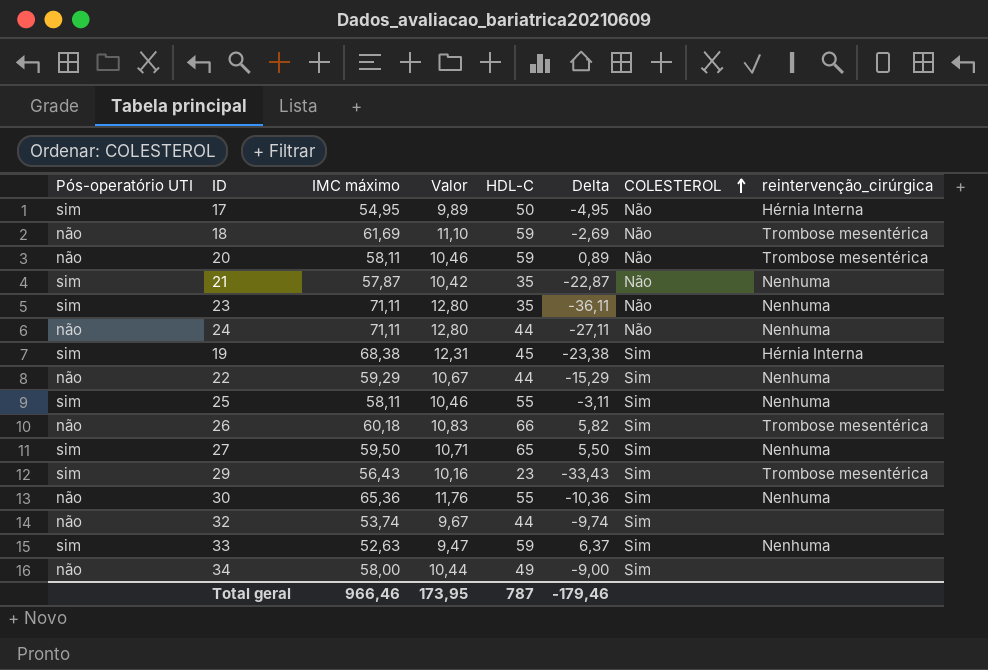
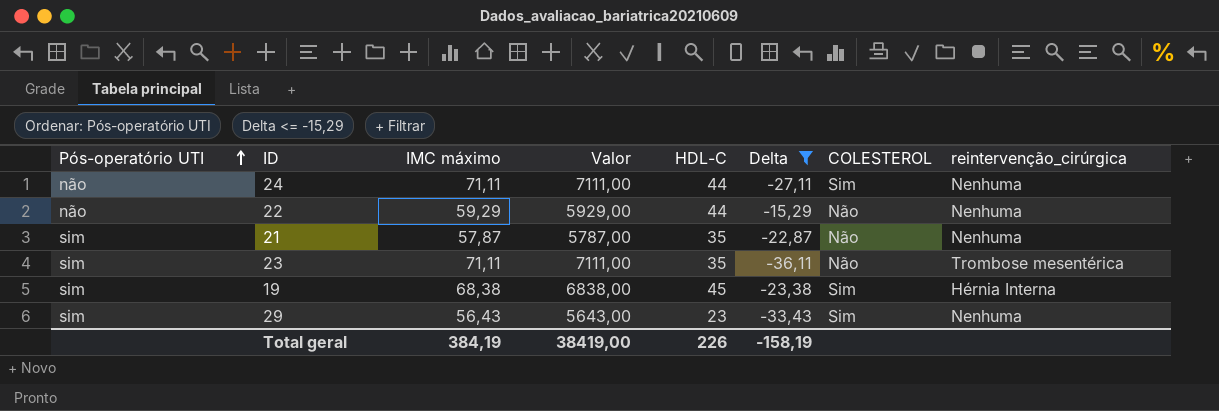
filter: none -> Delta <= -15,29
row order: COLESTEROL ascending -> Pós-operatório UTI ascending
column Valor | formula: [IMC máximo] * 0,18 -> [IMC máximo] * 100
24 | COLESTEROL: Não -> Sim
22 | COLESTEROL: Sim -> Não
23 | reintervenção_cirúrgica: Nenhuma -> Trombose mesentérica
29 | reintervenção_cirúrgica: Trombose mesentérica -> Nenhuma
Total geral | IMC máximo: 966,46 -> 384,19
Total geral | Valor: 173,95 -> 38419,00
Total geral | HDL-C: 787 -> 226
Total geral | Delta: -179,46 -> -158,19

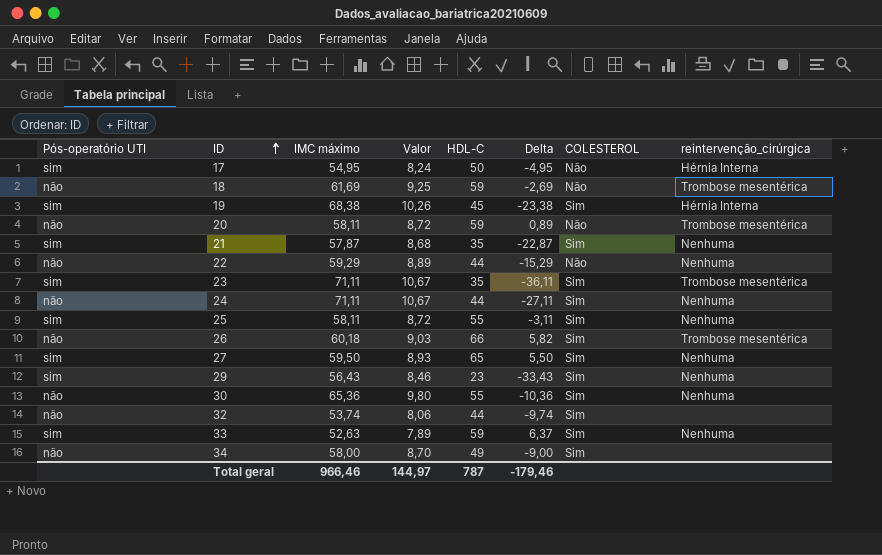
filter: Delta <= -15,29 -> none
row order: Pós-operatório UTI ascending -> ID ascending
column Valor | formula: [IMC máximo] * 100 -> [IMC máximo] * 0,15
21 | COLESTEROL: Não -> Sim
23 | COLESTEROL: Não -> Sim
Total geral | IMC máximo: 384,19 -> 966,46
Total geral | Valor: 38419,00 -> 144,97
Total geral | HDL-C: 226 -> 787
Total geral | Delta: -158,19 -> -179,46

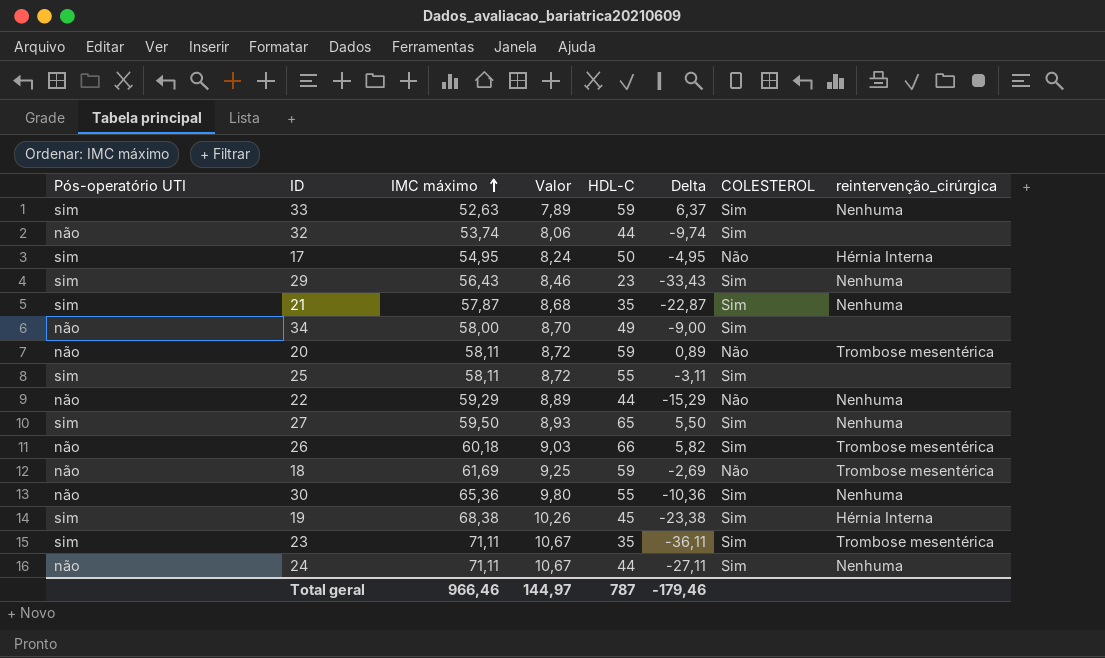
row order: ID ascending -> IMC máximo ascending
25 | reintervenção_cirúrgica: Nenhuma -> none

